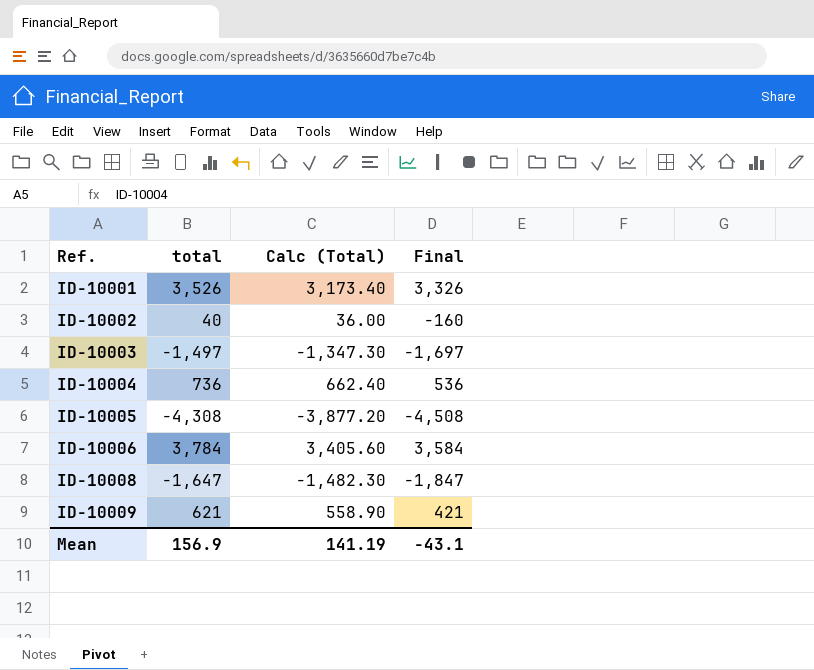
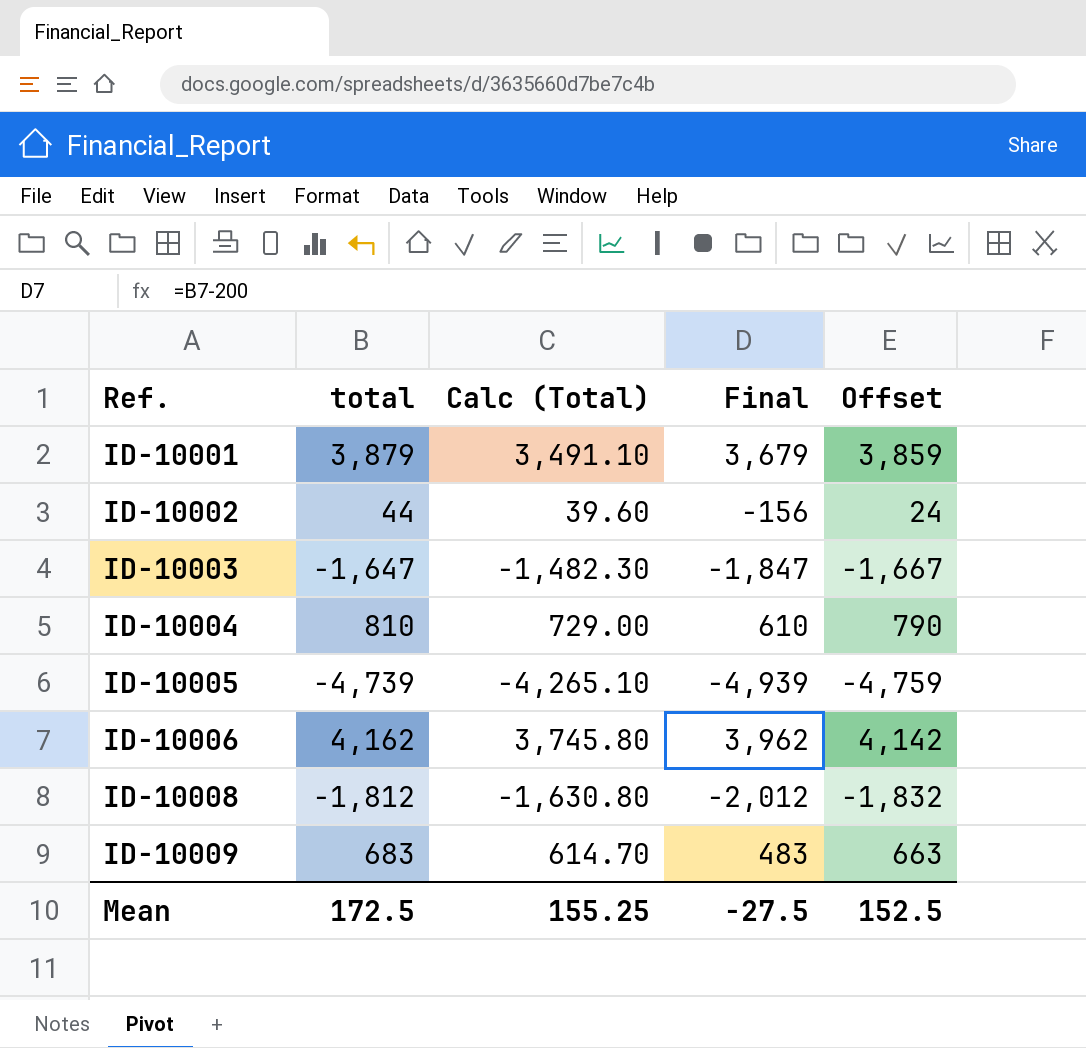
column Offset | formula: none -> [total] - 20
ID-10001 | total: 3,526 -> 3,879
ID-10001 | Calc (Total): 3,173.40 -> 3,491.10
ID-10001 | Final: 3,326 -> 3,679
ID-10002 | total: 40 -> 44
ID-10002 | Calc (Total): 36.00 -> 39.60
ID-10002 | Final: -160 -> -156
ID-10003 | total: -1,497 -> -1,647
ID-10003 | Calc (Total): -1,347.30 -> -1,482.30
ID-10003 | Final: -1,697 -> -1,847
ID-10004 | total: 736 -> 810
ID-10004 | Calc (Total): 662.40 -> 729.00
ID-10004 | Final: 536 -> 610
ID-10005 | total: -4,308 -> -4,739
ID-10005 | Calc (Total): -3,877.20 -> -4,265.10
ID-10005 | Final: -4,508 -> -4,939
ID-10006 | total: 3,784 -> 4,162
ID-10006 | Calc (Total): 3,405.60 -> 3,745.80
ID-10006 | Final: 3,584 -> 3,962
ID-10008 | total: -1,647 -> -1,812
ID-10008 | Calc (Total): -1,482.30 -> -1,630.80
ID-10008 | Final: -1,847 -> -2,012
ID-10009 | total: 621 -> 683
ID-10009 | Calc (Total): 558.90 -> 614.70
ID-10009 | Final: 421 -> 483
Mean | total: 156.9 -> 172.5
Mean | Calc (Total): 141.19 -> 155.25
Mean | Final: -43.1 -> -27.5

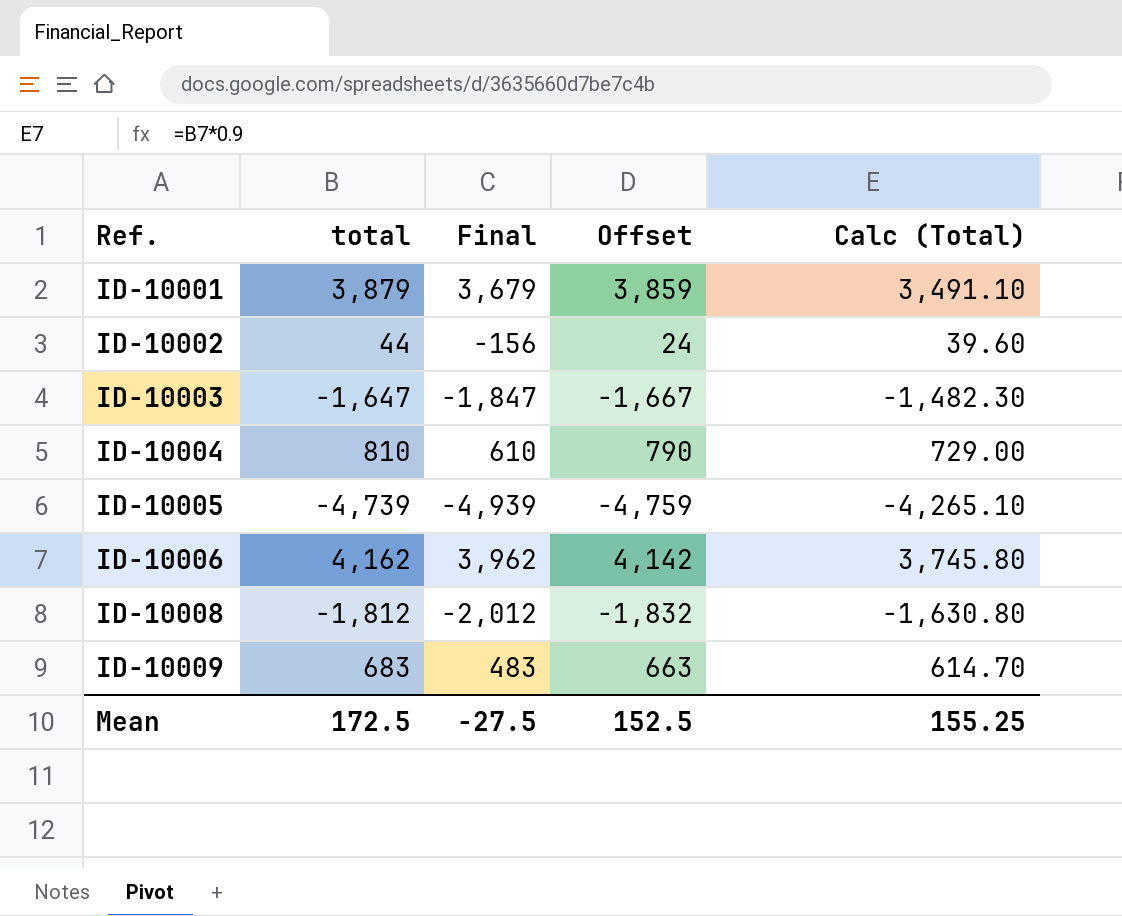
column Calc (Total) | position: 3 -> 5

